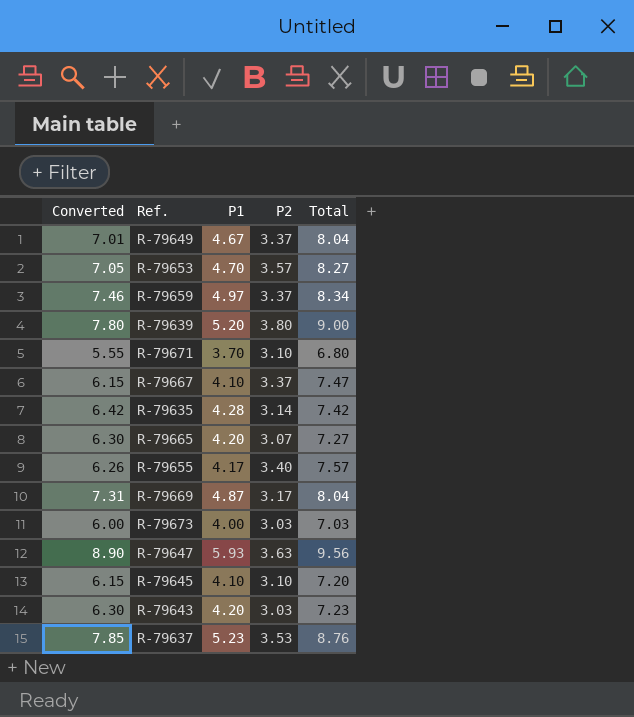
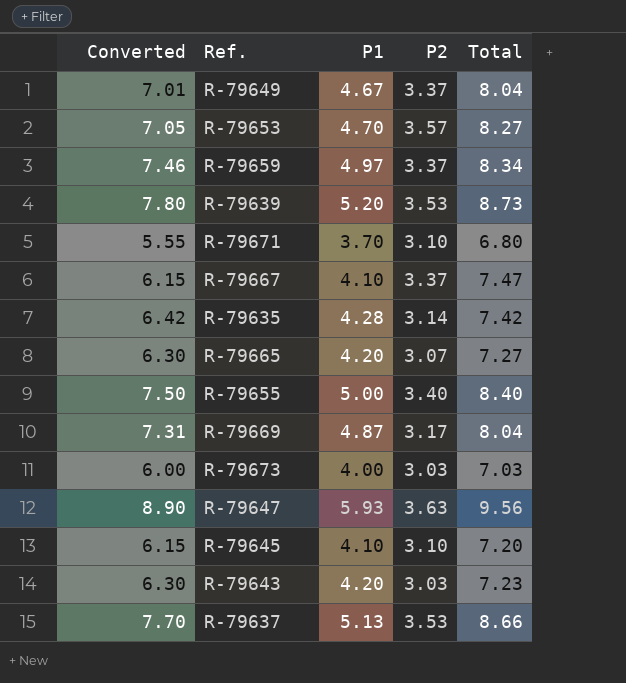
R-79639 | P2: 3.80 -> 3.53
R-79639 | Total: 9.00 -> 8.73
R-79655 | Converted: 6.26 -> 7.50
R-79655 | P1: 4.17 -> 5.00
R-79655 | Total: 7.57 -> 8.40
R-79637 | Converted: 7.85 -> 7.70
R-79637 | P1: 5.23 -> 5.13
R-79637 | Total: 8.76 -> 8.66

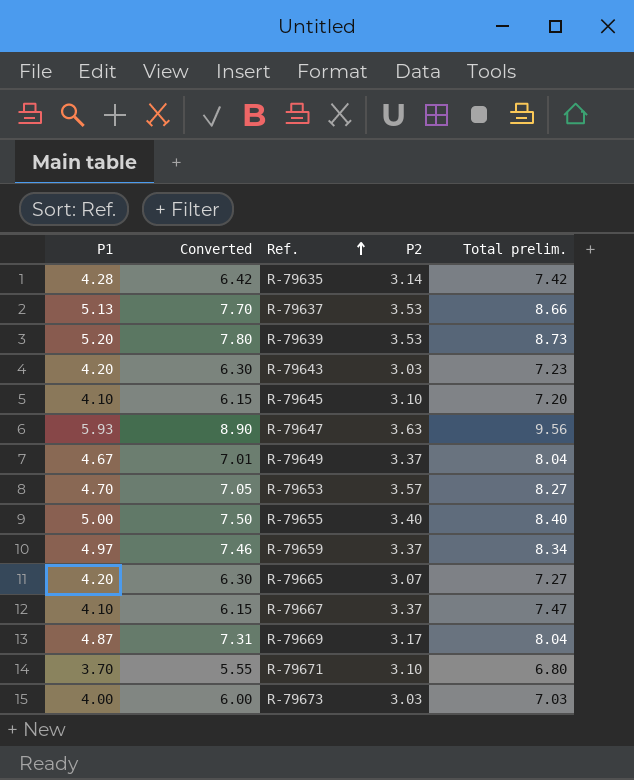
row order: none -> Ref. ascending
column P1 | position: 3 -> 1
column name: Total -> Total prelim.

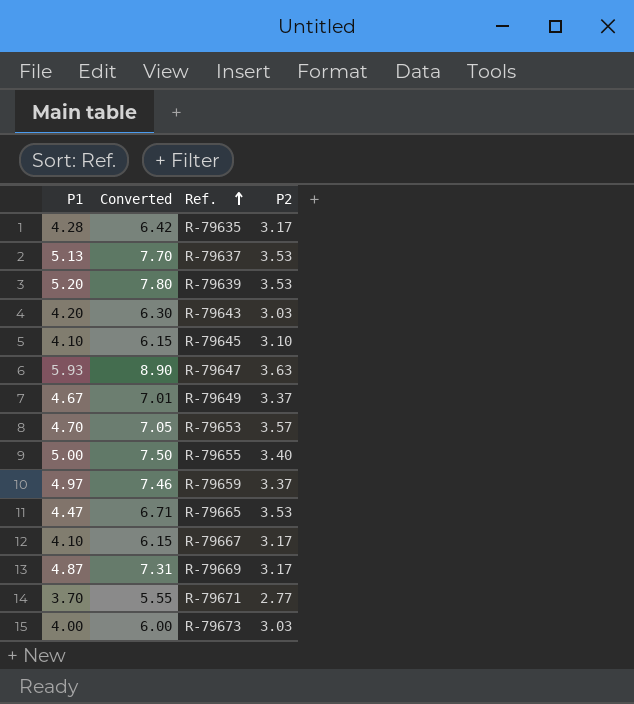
column Total prelim. | formula: [P1] + [P2] -> none
R-79635 | P2: 3.14 -> 3.17
R-79665 | P1: 4.20 -> 4.47
R-79665 | Converted: 6.30 -> 6.71
R-79665 | P2: 3.07 -> 3.53
R-79667 | P2: 3.37 -> 3.17
R-79671 | P2: 3.10 -> 2.77

